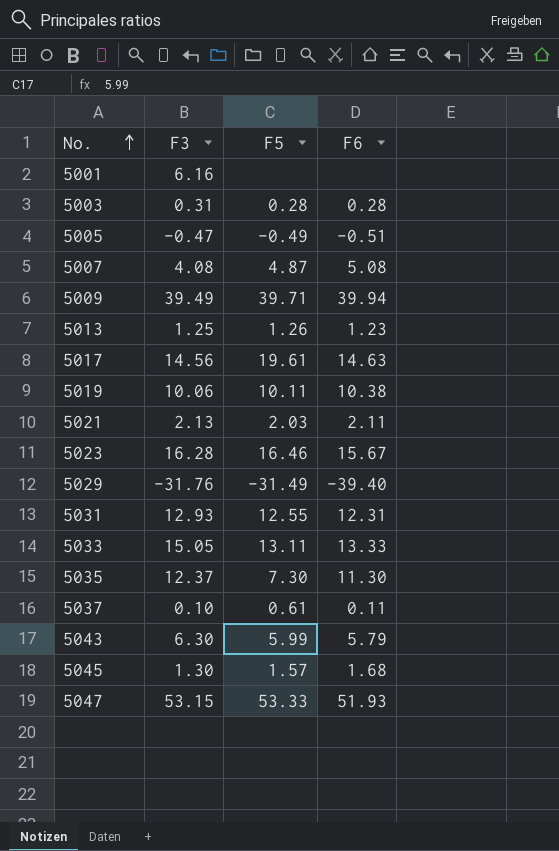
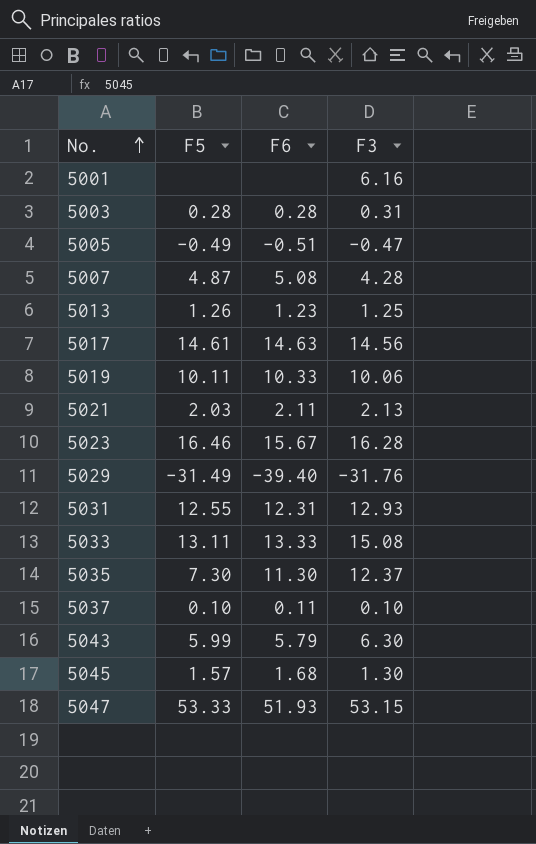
column F3 | position: 2 -> 4
row 5009: 39.49 | 39.71 | 39.94 -> none
5007 | F3: 4.08 -> 4.28
5017 | F5: 19.61 -> 14.61
5019 | F6: 10.38 -> 10.33
5033 | F3: 15.05 -> 15.08
5037 | F5: 0.61 -> 0.10

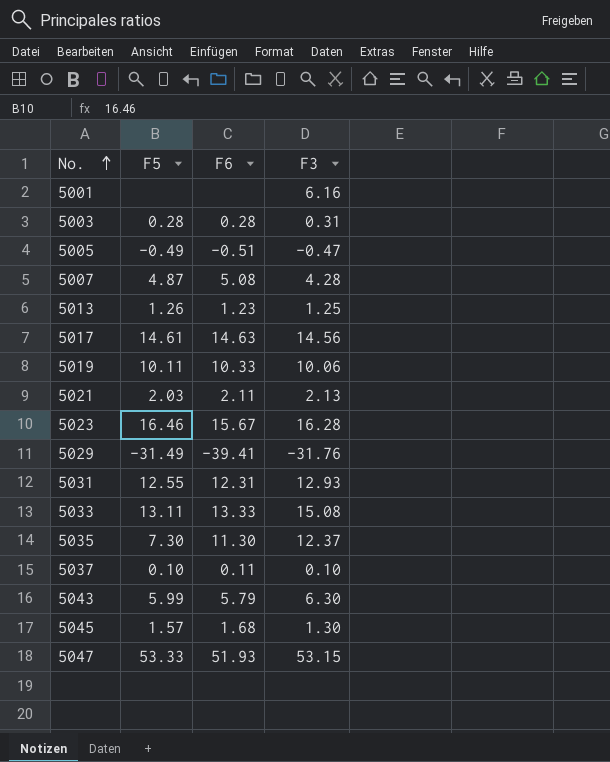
5029 | F6: -39.40 -> -39.41

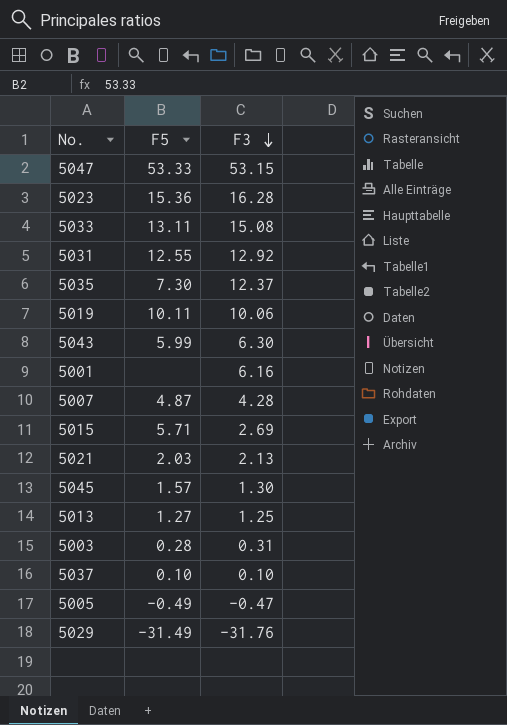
row order: No. ascending -> F3 descending
column F6 | position: 3 -> none
row 5017: 14.61 | 14.63 | 14.56 -> none
5023 | F5: 16.46 -> 15.36
5031 | F3: 12.93 -> 12.92
row 5015: none -> 5.71 | 2.69
5013 | F5: 1.26 -> 1.27

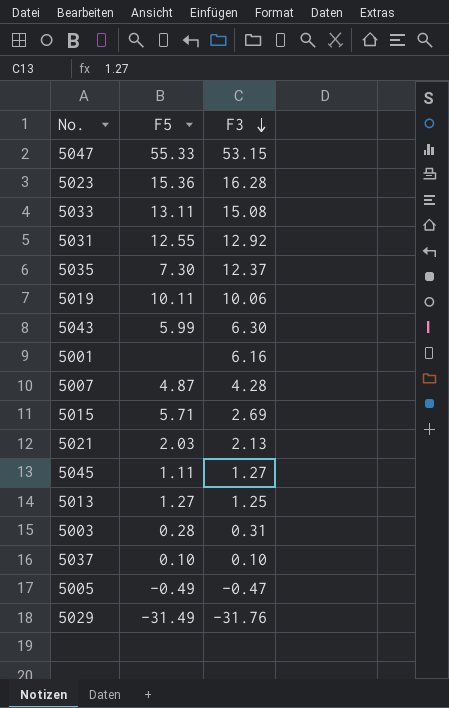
5047 | F5: 53.33 -> 55.33
5045 | F5: 1.57 -> 1.11
5045 | F3: 1.30 -> 1.27

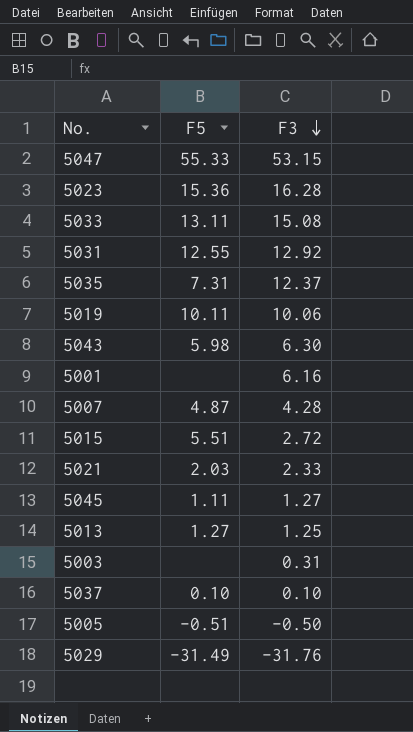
5035 | F5: 7.30 -> 7.31
5043 | F5: 5.99 -> 5.98
5015 | F5: 5.71 -> 5.51
5015 | F3: 2.69 -> 2.72
5021 | F3: 2.13 -> 2.33
5003 | F5: 0.28 -> none
5005 | F5: -0.49 -> -0.51
5005 | F3: -0.47 -> -0.50

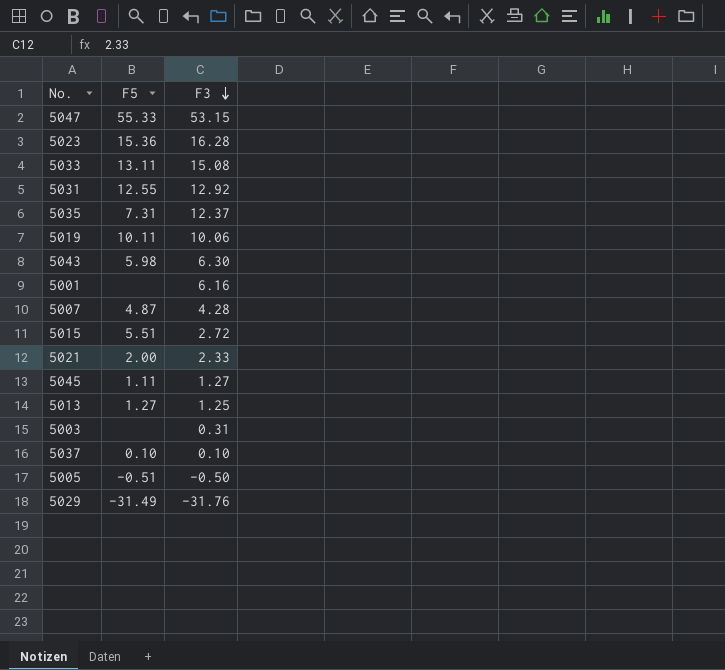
5021 | F5: 2.03 -> 2.00

